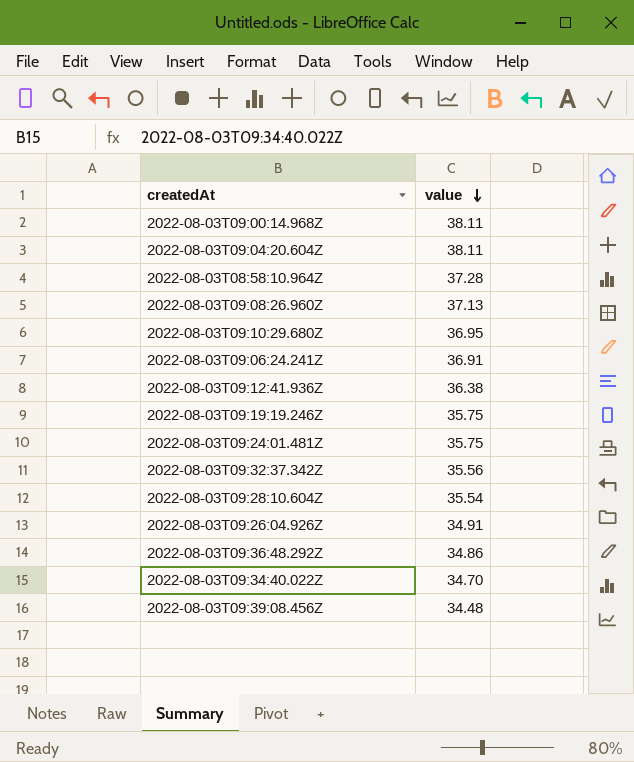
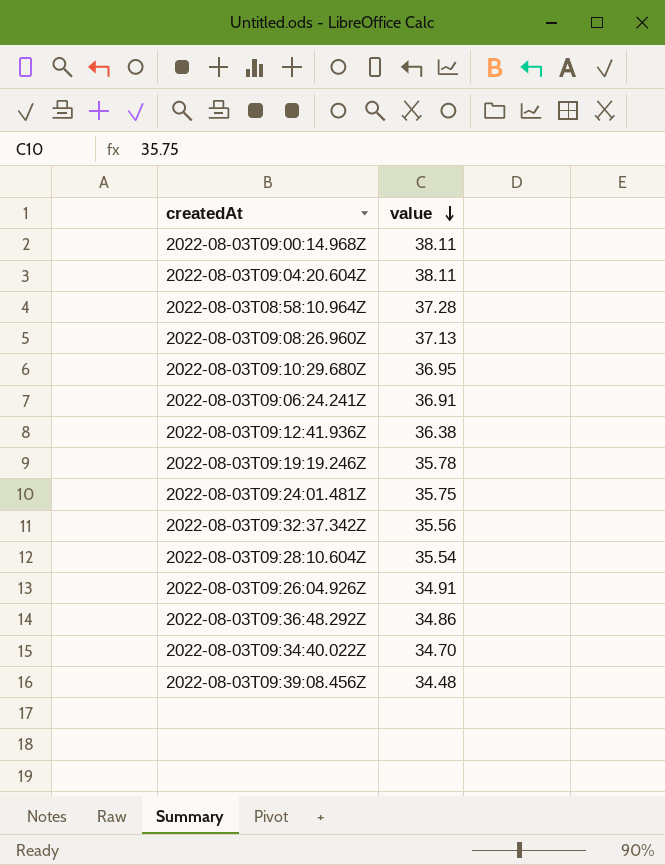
2022-08-03T09:19:19.246Z | value: 35.75 -> 35.78

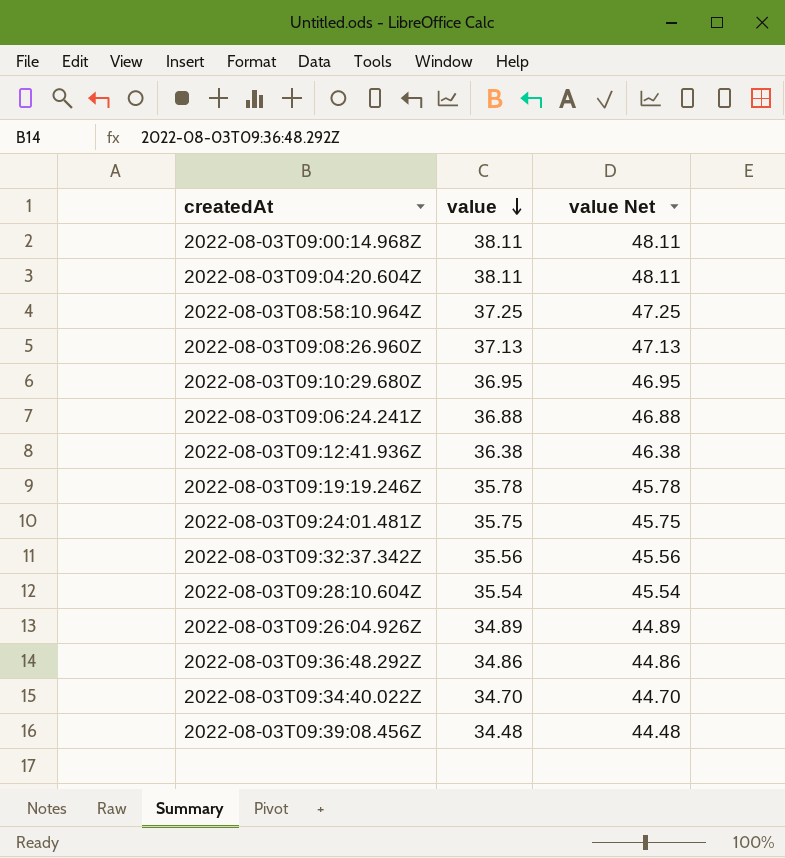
column value Net | formula: none -> [value] + 10
2022-08-03T08:58:10.964Z | value: 37.28 -> 37.25
2022-08-03T09:06:24.241Z | value: 36.91 -> 36.88
2022-08-03T09:26:04.926Z | value: 34.91 -> 34.89

